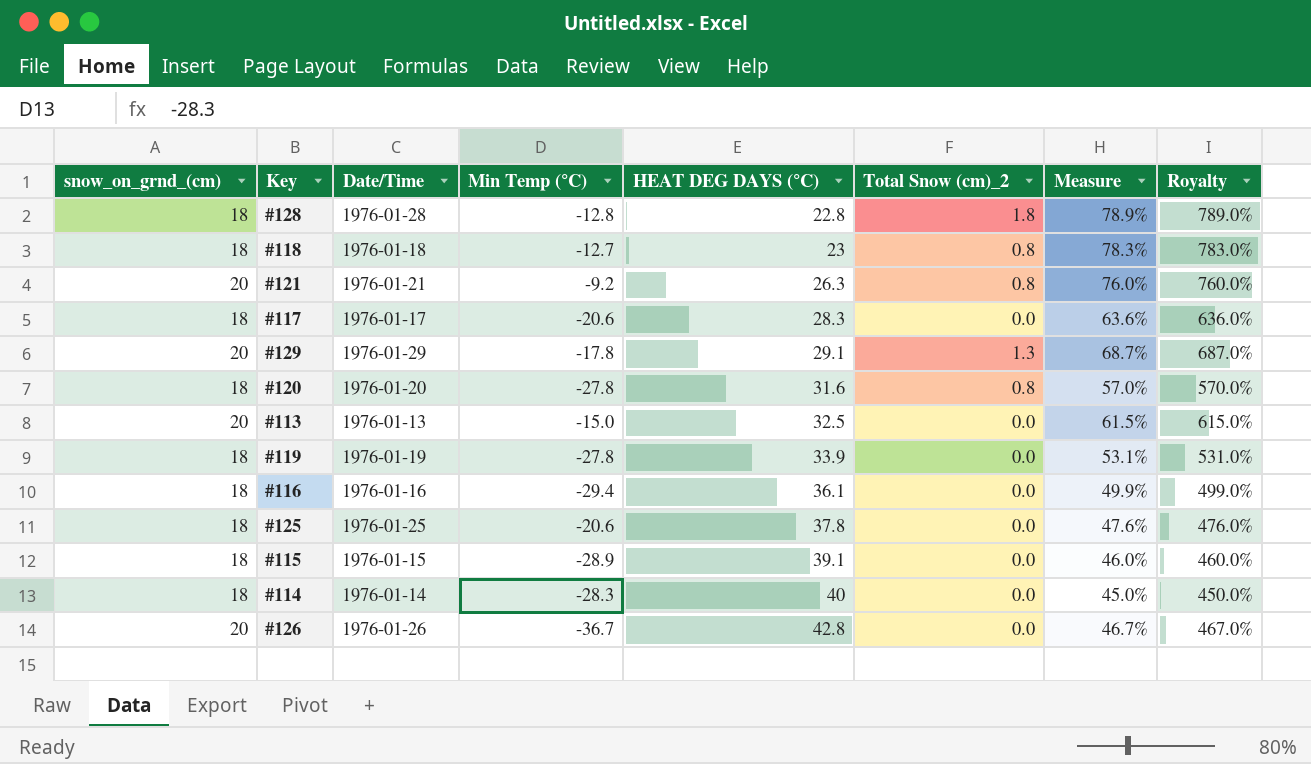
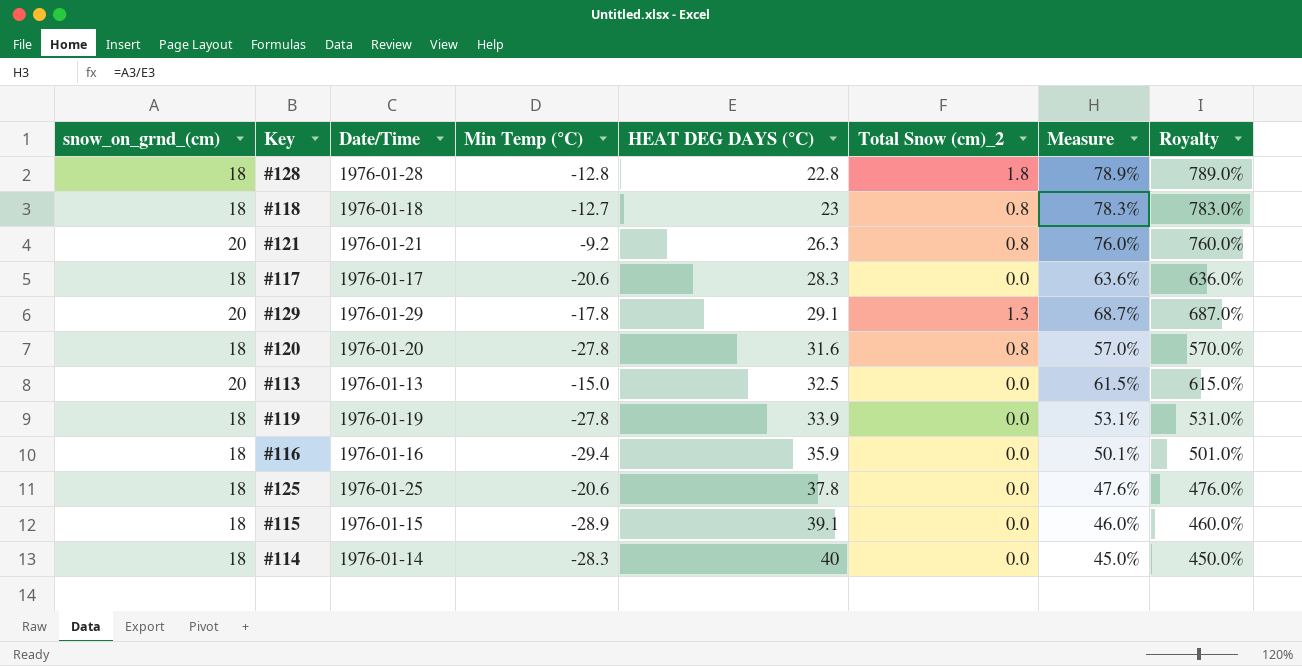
row #126: 20 | 1976-01-26 | -36.7 | 42.8 | 0.0 | 46.7% | 467.0% -> none
#116 | HEAT DEG DAYS (°C): 36.1 -> 35.9
#116 | Measure: 49.9% -> 50.1%
#116 | Royalty: 499.0% -> 501.0%

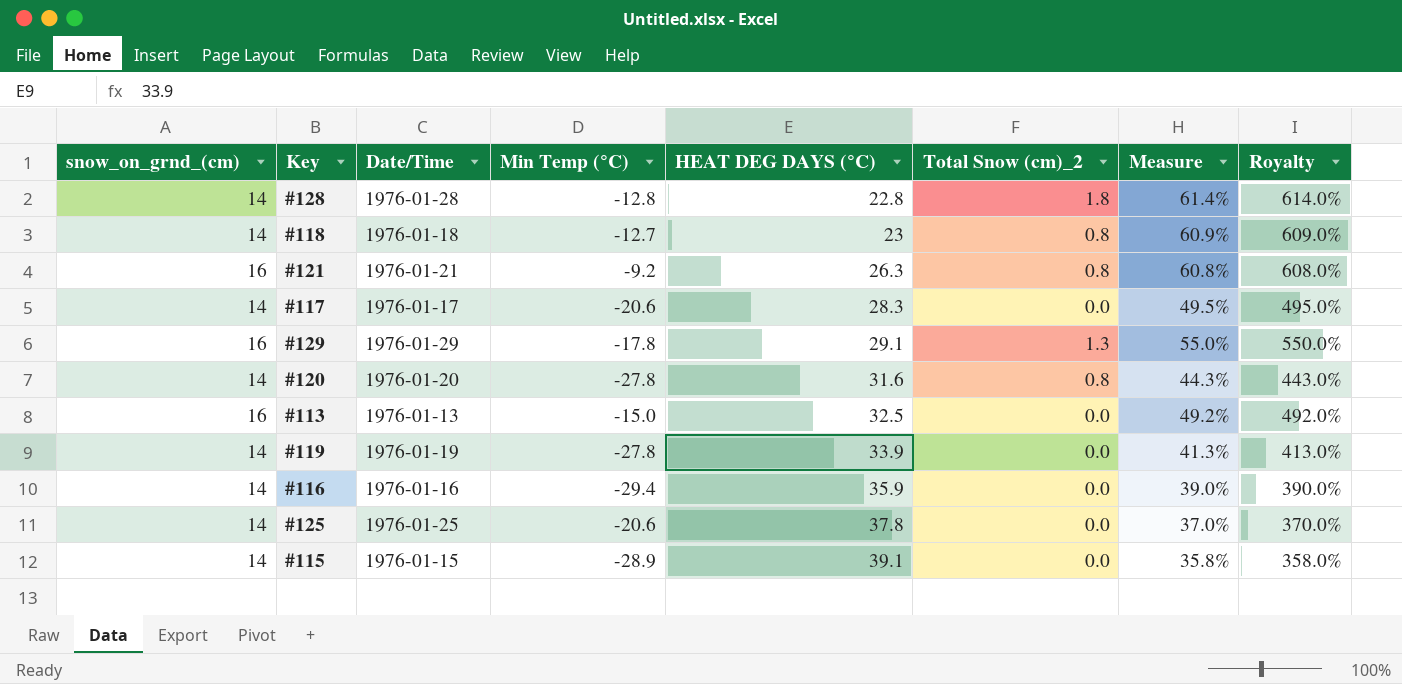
row #114: 18 | 1976-01-14 | -28.3 | 40 | 0.0 | 45.0% | 450.0% -> none
#128 | snow_on_grnd_(cm): 18 -> 14
#128 | Measure: 78.9% -> 61.4%
#128 | Royalty: 789.0% -> 614.0%
#118 | snow_on_grnd_(cm): 18 -> 14
#118 | Measure: 78.3% -> 60.9%
#118 | Royalty: 783.0% -> 609.0%
#121 | snow_on_grnd_(cm): 20 -> 16
#121 | Measure: 76.0% -> 60.8%
#121 | Royalty: 760.0% -> 608.0%
#117 | snow_on_grnd_(cm): 18 -> 14
#117 | Measure: 63.6% -> 49.5%
#117 | Royalty: 636.0% -> 495.0%
#129 | snow_on_grnd_(cm): 20 -> 16
#129 | Measure: 68.7% -> 55.0%
#129 | Royalty: 687.0% -> 550.0%
#120 | snow_on_grnd_(cm): 18 -> 14
#120 | Measure: 57.0% -> 44.3%
#120 | Royalty: 570.0% -> 443.0%
#113 | snow_on_grnd_(cm): 20 -> 16
#113 | Measure: 61.5% -> 49.2%
#113 | Royalty: 615.0% -> 492.0%
#119 | snow_on_grnd_(cm): 18 -> 14
#119 | Measure: 53.1% -> 41.3%
#119 | Royalty: 531.0% -> 413.0%
#116 | snow_on_grnd_(cm): 18 -> 14
#116 | Measure: 50.1% -> 39.0%
#116 | Royalty: 501.0% -> 390.0%
#125 | snow_on_grnd_(cm): 18 -> 14
#125 | Measure: 47.6% -> 37.0%
#125 | Royalty: 476.0% -> 370.0%
#115 | snow_on_grnd_(cm): 18 -> 14
#115 | Measure: 46.0% -> 35.8%
#115 | Royalty: 460.0% -> 358.0%

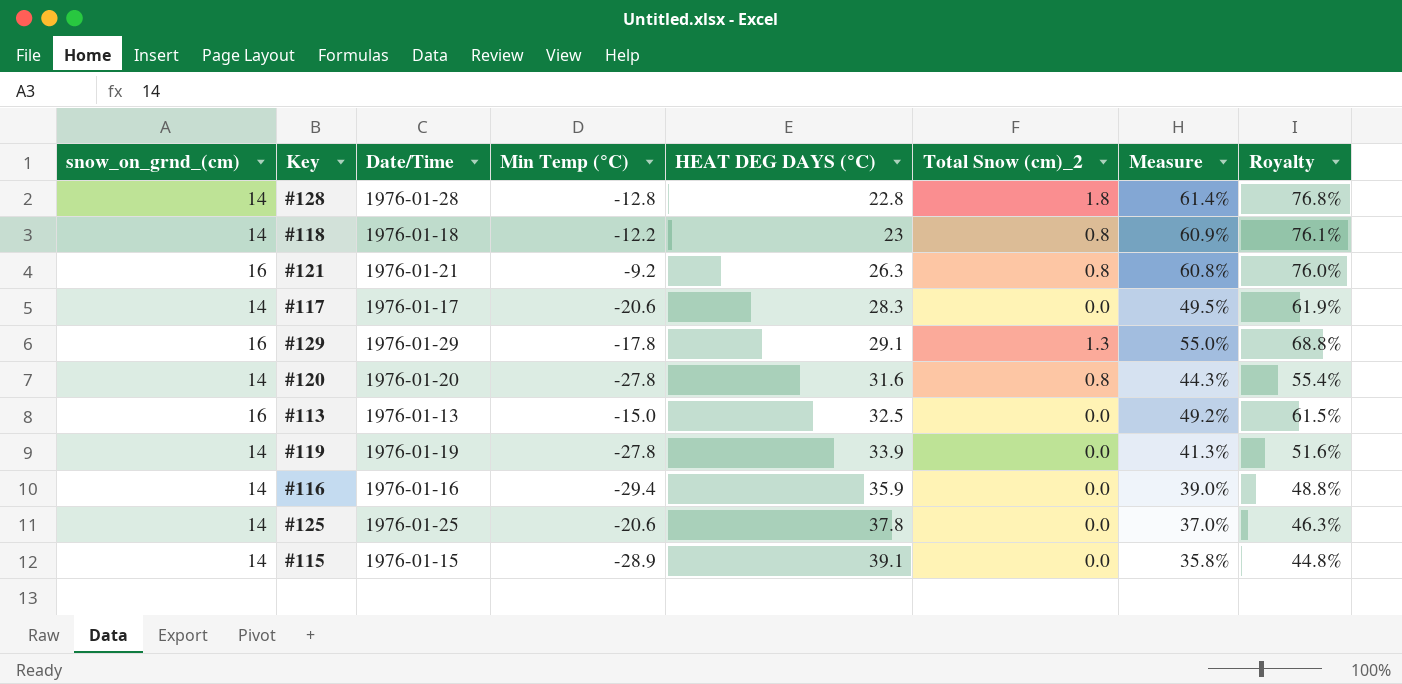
column Royalty | formula: [Measure] * 10 -> [Measure] * 1.25
#118 | Min Temp (°C): -12.7 -> -12.2

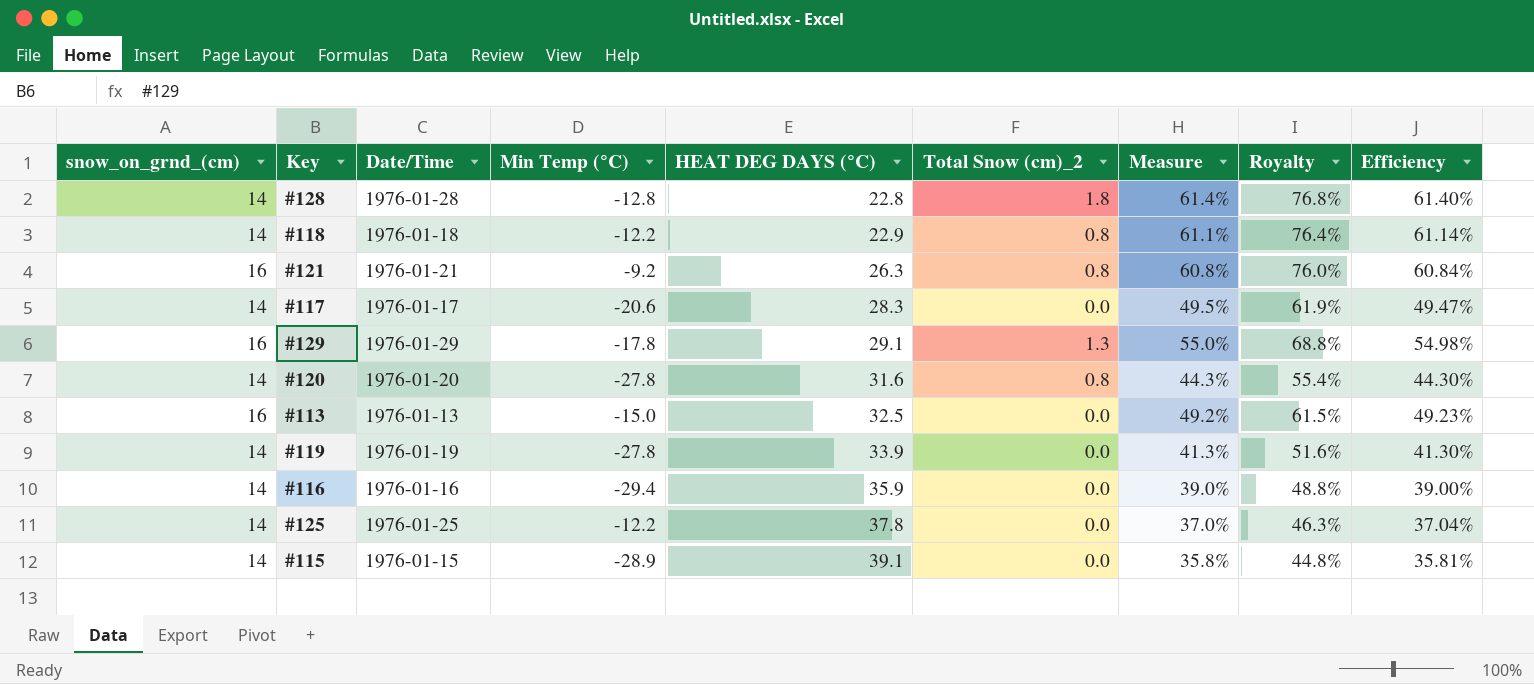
column Efficiency | formula: none -> [snow_on_grnd_(cm)] / [HEAT DEG DAYS (°C)]
#118 | HEAT DEG DAYS (°C): 23 -> 22.9
#118 | Measure: 60.9% -> 61.1%
#118 | Royalty: 76.1% -> 76.4%
#125 | Min Temp (°C): -20.6 -> -12.2

